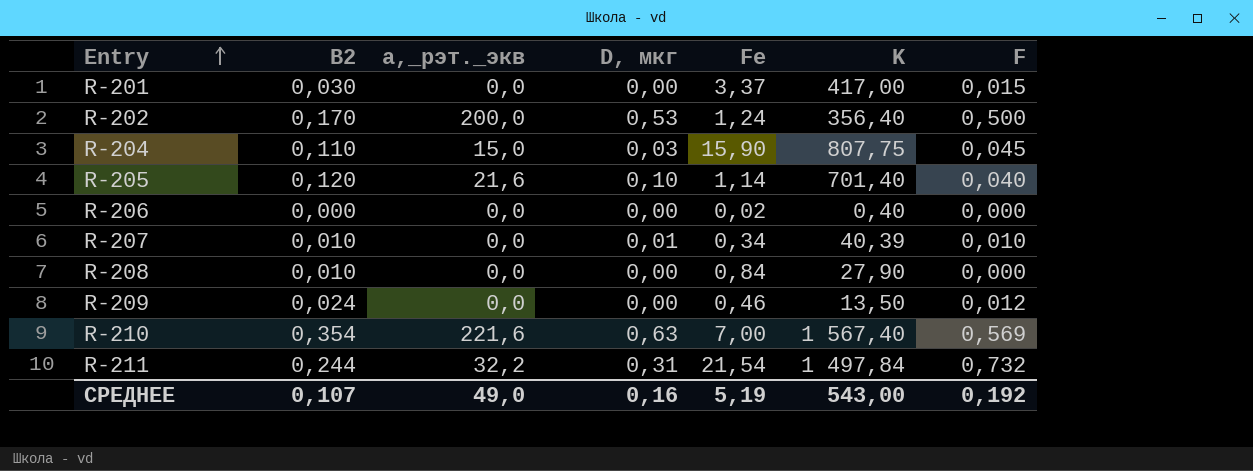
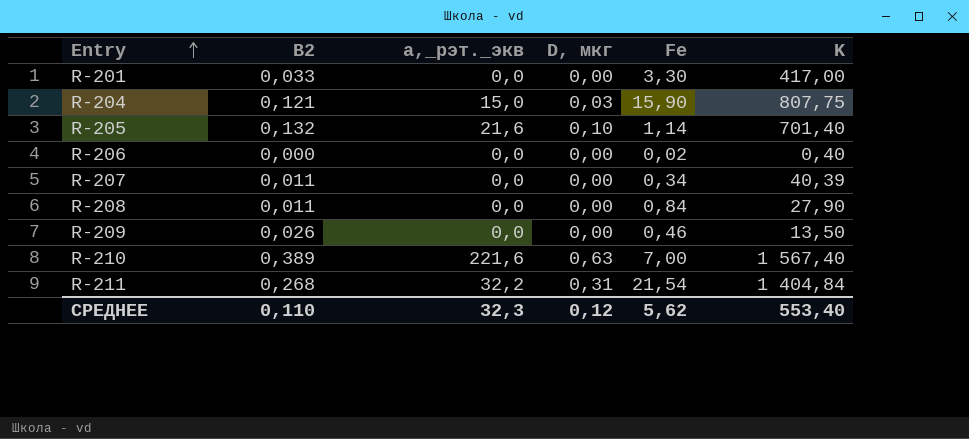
column F | position: 7 -> none
row R-202: 0,170 | 200,0 | 0,53 | 1,24 | 356,40 | 0,500 -> none
R-201 | B2: 0,030 -> 0,033
R-201 | Fe: 3,37 -> 3,30
R-204 | B2: 0,110 -> 0,121
R-205 | B2: 0,120 -> 0,132
R-207 | B2: 0,010 -> 0,011
R-207 | D, мкг: 0,01 -> 0,00
R-208 | B2: 0,010 -> 0,011
R-209 | B2: 0,024 -> 0,026
R-210 | B2: 0,354 -> 0,389
R-211 | B2: 0,244 -> 0,268
R-211 | K: 1 497,84 -> 1 404,84
СРЕДНЕЕ | B2: 0,107 -> 0,110
СРЕДНЕЕ | a,_рэт._экв: 49,0 -> 32,3
СРЕДНЕЕ | D, мкг: 0,16 -> 0,12
СРЕДНЕЕ | Fe: 5,19 -> 5,62
СРЕДНЕЕ | K: 543,00 -> 553,40

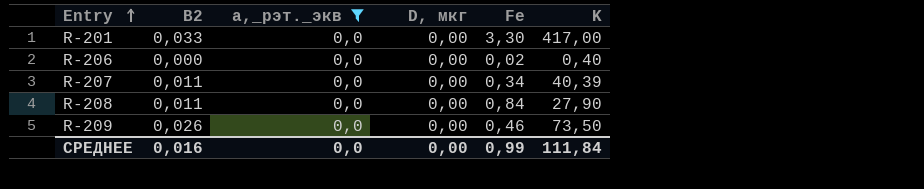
filter: none -> a,_рэт._экв = 0,0
R-209 | K: 13,50 -> 73,50
СРЕДНЕЕ | B2: 0,110 -> 0,016
СРЕДНЕЕ | a,_рэт._экв: 32,3 -> 0,0
СРЕДНЕЕ | D, мкг: 0,12 -> 0,00
СРЕДНЕЕ | Fe: 5,62 -> 0,99
СРЕДНЕЕ | K: 553,40 -> 111,84

